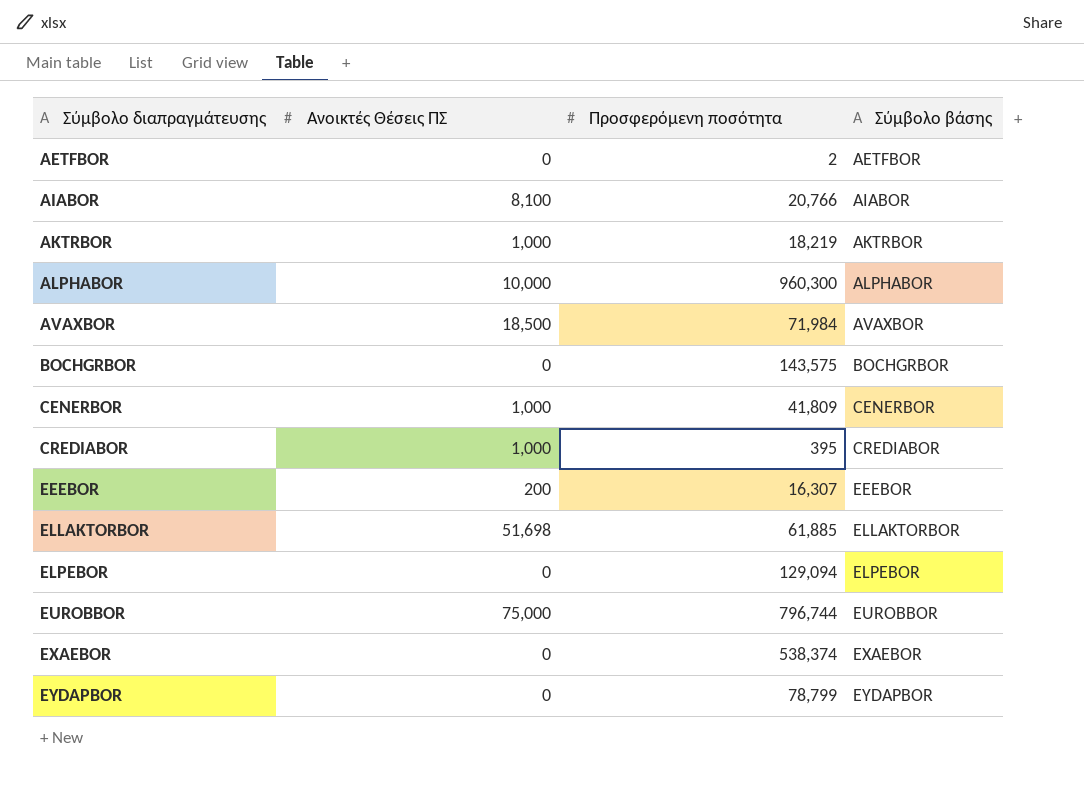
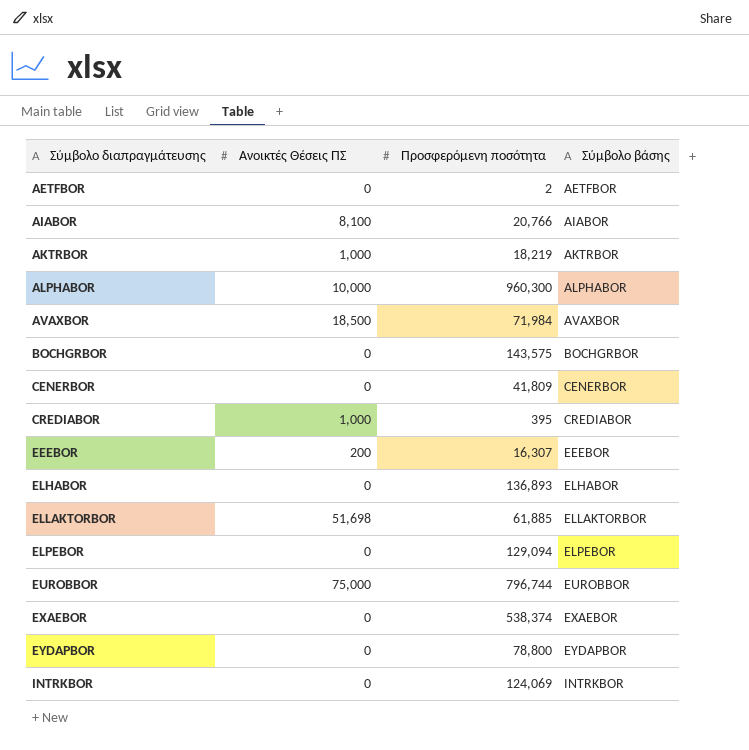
CENERBOR | Ανοικτές Θέσεις ΠΣ: 1,000 -> 0
row ELHABOR: none -> 0 | 136,893 | ELHABOR
EYDAPBOR | Προσφερόμενη ποσότητα: 78,799 -> 78,800
row INTRKBOR: none -> 0 | 124,069 | INTRKBOR

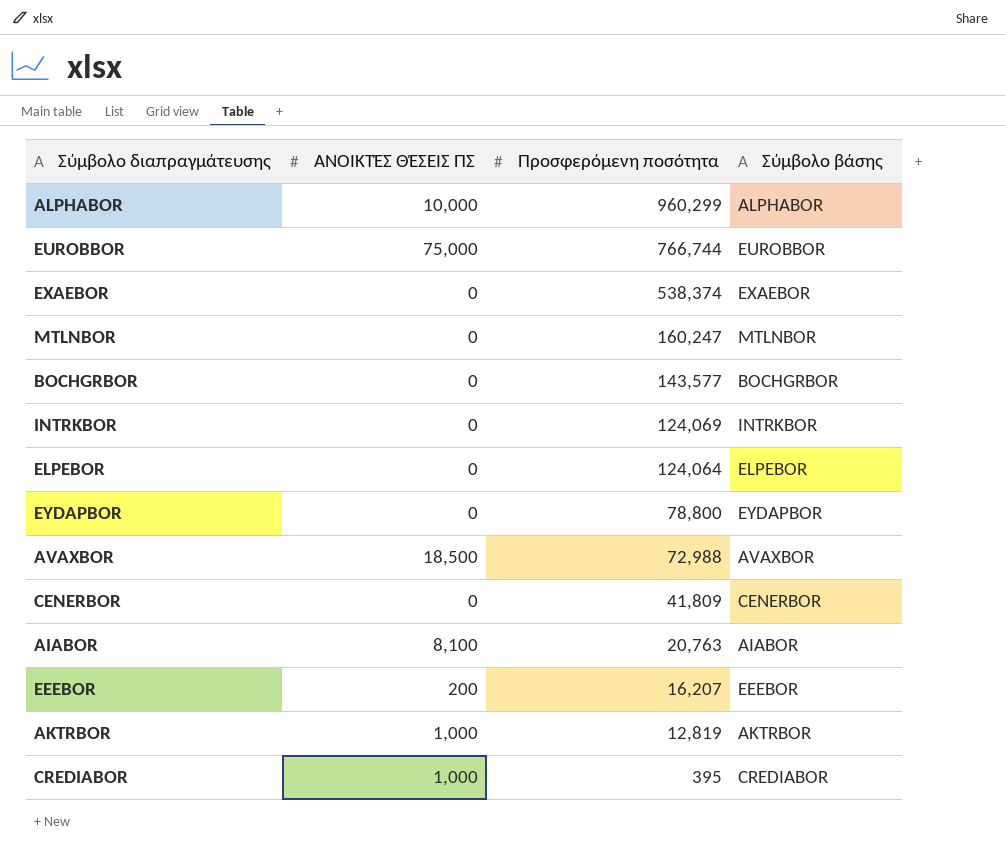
row order: Σύμβολο διαπραγμάτευσης ascending -> Προσφερόμενη ποσότητα descending
column name: Ανοικτές Θέσεις ΠΣ -> ΑΝΟΙΚΤΈΣ ΘΈΣΕΙΣ ΠΣ
row AETFBOR: 0 | 2 | AETFBOR -> none
row ELHABOR: 0 | 136,893 | ELHABOR -> none
row ELLAKTORBOR: 51,698 | 61,885 | ELLAKTORBOR -> none
ALPHABOR | Προσφερόμενη ποσότητα: 960,300 -> 960,299
EUROBBOR | Προσφερόμενη ποσότητα: 796,744 -> 766,744
row MTLNBOR: none -> 0 | 160,247 | MTLNBOR
BOCHGRBOR | Προσφερόμενη ποσότητα: 143,575 -> 143,577
ELPEBOR | Προσφερόμενη ποσότητα: 129,094 -> 124,064
AVAXBOR | Προσφερόμενη ποσότητα: 71,984 -> 72,988
AIABOR | Προσφερόμενη ποσότητα: 20,766 -> 20,763
EEEBOR | Προσφερόμενη ποσότητα: 16,307 -> 16,207
AKTRBOR | Προσφερόμενη ποσότητα: 18,219 -> 12,819

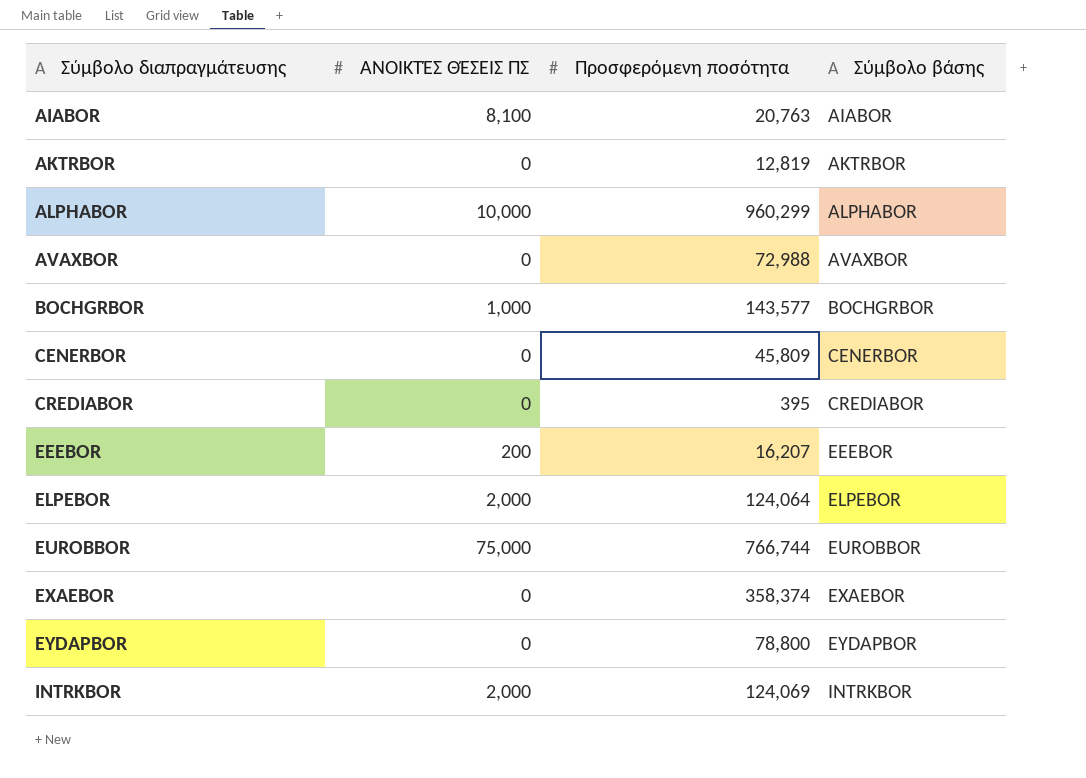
row order: Προσφερόμενη ποσότητα descending -> Σύμβολο διαπραγμάτευσης ascending
row MTLNBOR: 0 | 160,247 | MTLNBOR -> none
AKTRBOR | ΑΝΟΙΚΤΈΣ ΘΈΣΕΙΣ ΠΣ: 1,000 -> 0
AVAXBOR | ΑΝΟΙΚΤΈΣ ΘΈΣΕΙΣ ΠΣ: 18,500 -> 0
BOCHGRBOR | ΑΝΟΙΚΤΈΣ ΘΈΣΕΙΣ ΠΣ: 0 -> 1,000
CENERBOR | Προσφερόμενη ποσότητα: 41,809 -> 45,809
CREDIABOR | ΑΝΟΙΚΤΈΣ ΘΈΣΕΙΣ ΠΣ: 1,000 -> 0
ELPEBOR | ΑΝΟΙΚΤΈΣ ΘΈΣΕΙΣ ΠΣ: 0 -> 2,000
EXAEBOR | Προσφερόμενη ποσότητα: 538,374 -> 358,374
INTRKBOR | ΑΝΟΙΚΤΈΣ ΘΈΣΕΙΣ ΠΣ: 0 -> 2,000

